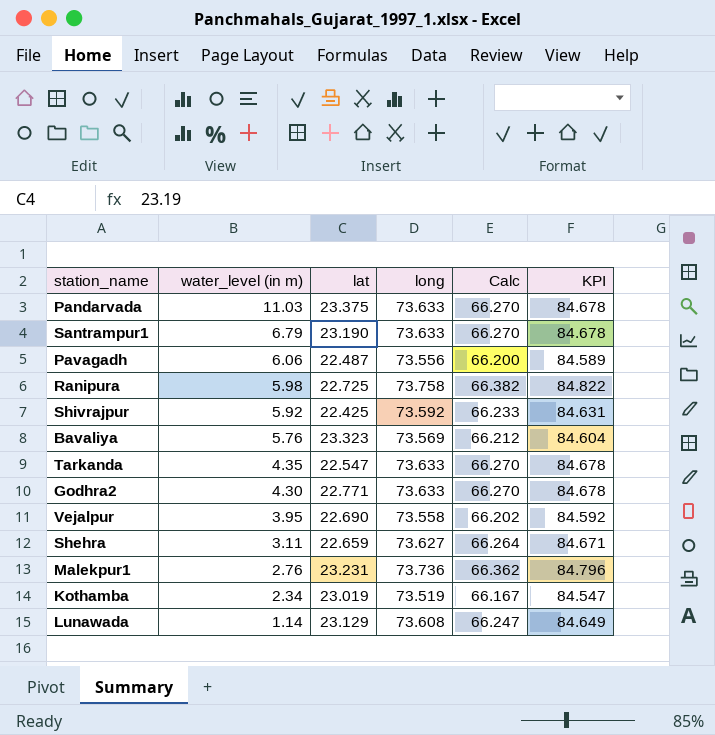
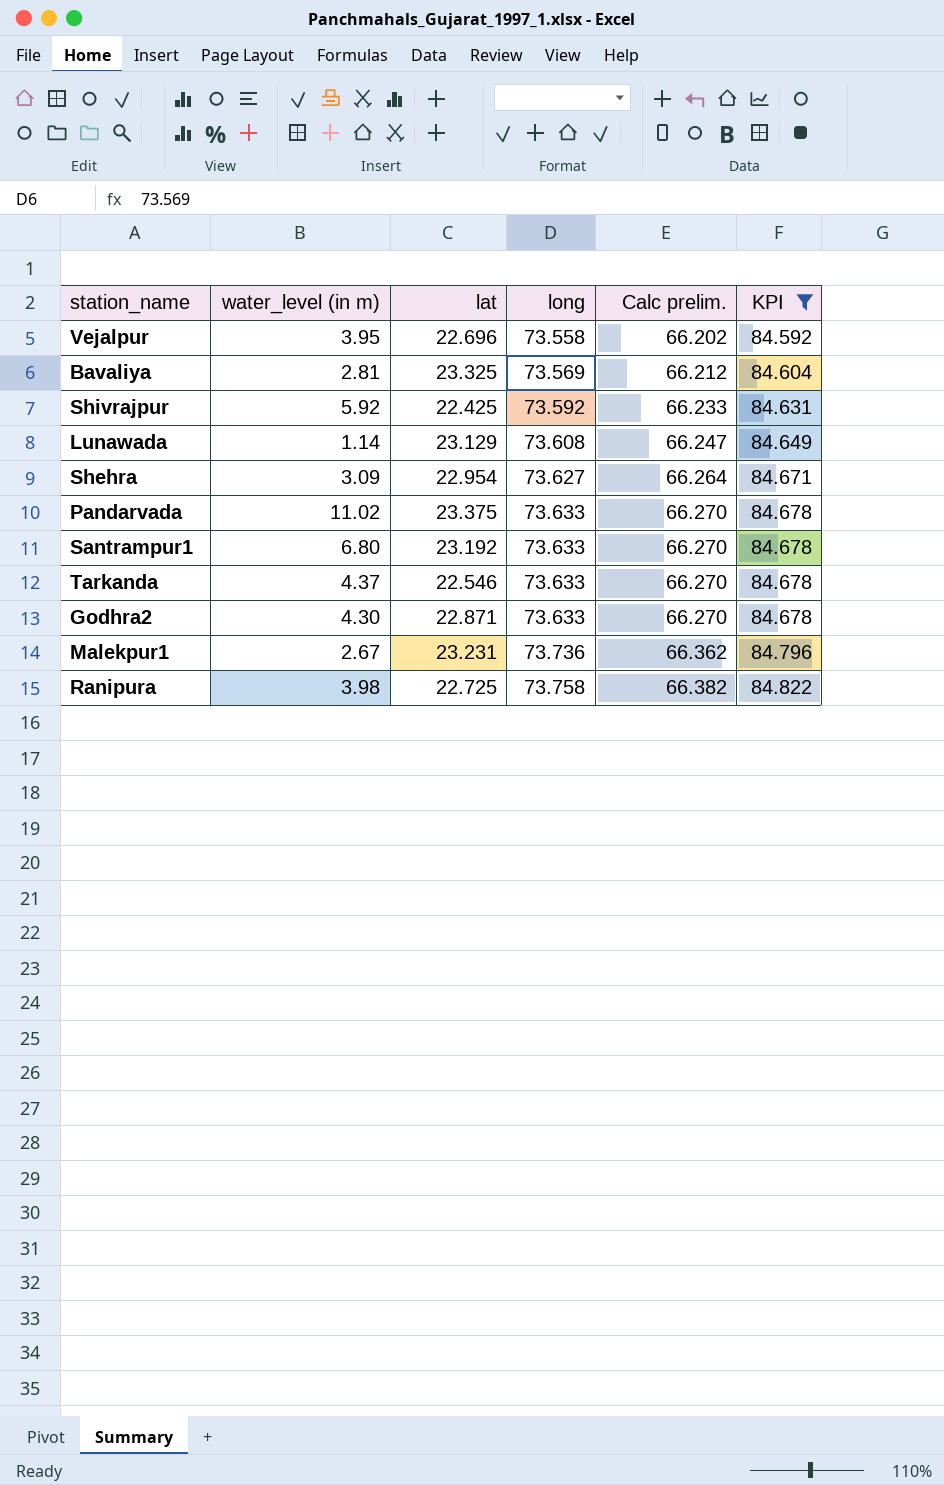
filter: none -> KPI >= 84.592
row order: water_level (in m) descending -> long ascending
column name: Calc -> Calc prelim.
Vejalpur | lat: 22.690 -> 22.696
Bavaliya | water_level (in m): 5.76 -> 2.81
Bavaliya | lat: 23.323 -> 23.325
Shehra | water_level (in m): 3.11 -> 3.09
Shehra | lat: 22.659 -> 22.954
Pandarvada | water_level (in m): 11.03 -> 11.02
Santrampur1 | water_level (in m): 6.79 -> 6.80
Santrampur1 | lat: 23.190 -> 23.192
Tarkanda | water_level (in m): 4.35 -> 4.37
Tarkanda | lat: 22.547 -> 22.546
Godhra2 | lat: 22.771 -> 22.871
Malekpur1 | water_level (in m): 2.76 -> 2.67
Ranipura | water_level (in m): 5.98 -> 3.98

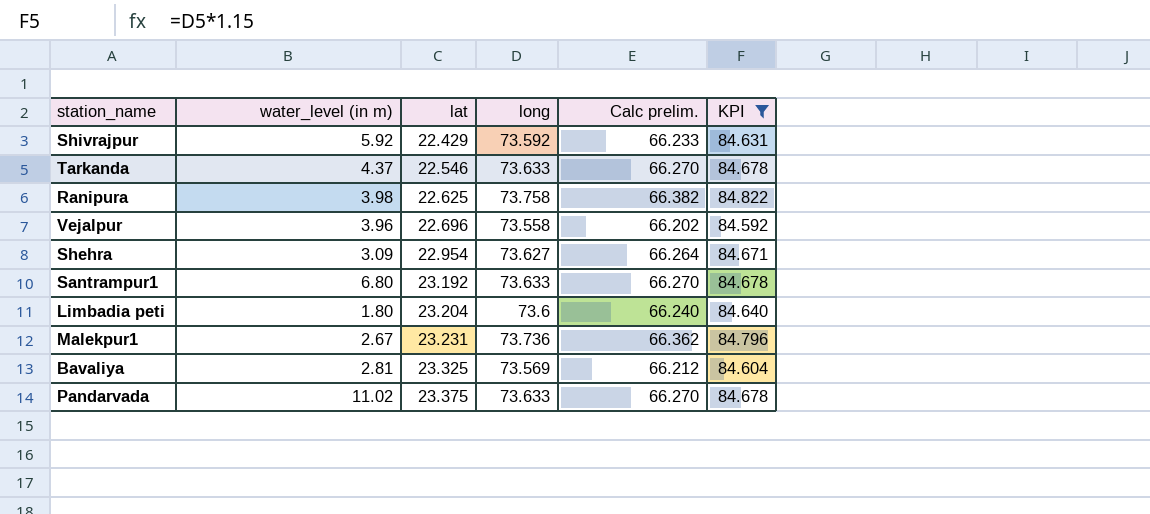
row order: long ascending -> lat ascending
row Lunawada: 1.14 | 23.129 | 73.608 | 66.247 | 84.649 -> none
row Godhra2: 4.30 | 22.871 | 73.633 | 66.270 | 84.678 -> none
Shivrajpur | lat: 22.425 -> 22.429
Ranipura | lat: 22.725 -> 22.625
Vejalpur | water_level (in m): 3.95 -> 3.96
row Limbadia peti: none -> 1.80 | 23.204 | 73.6 | 66.240 | 84.640

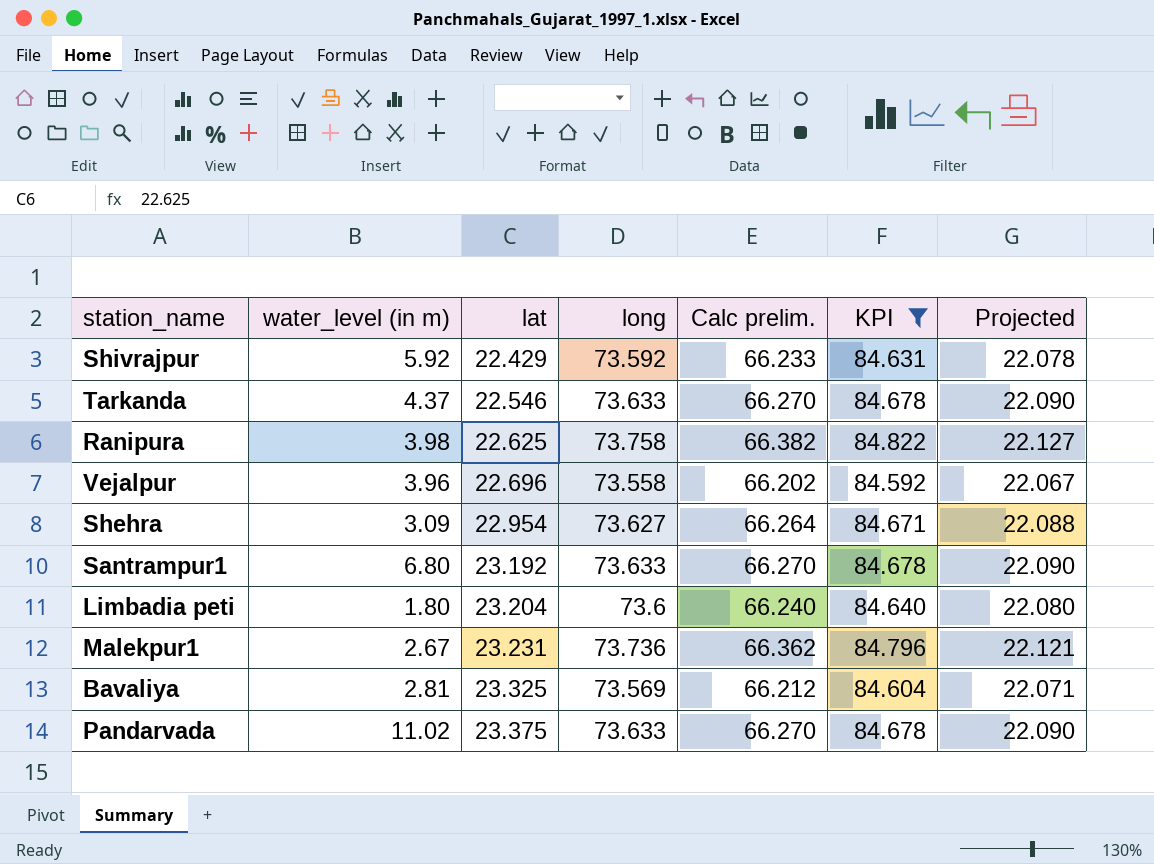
column Projected | formula: none -> [long] * 0.3

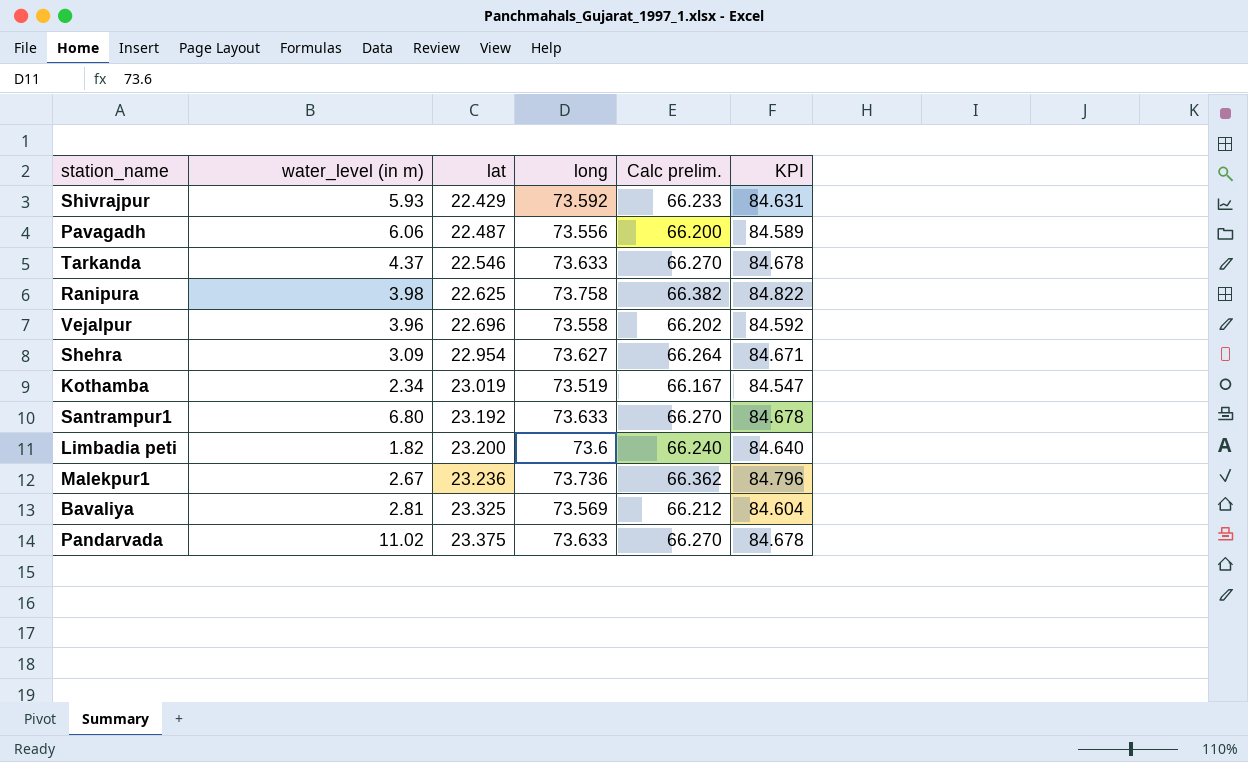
filter: KPI >= 84.592 -> none
column Projected | formula: [long] * 0.3 -> none
Shivrajpur | water_level (in m): 5.92 -> 5.93
Limbadia peti | water_level (in m): 1.80 -> 1.82
Limbadia peti | lat: 23.204 -> 23.200
Malekpur1 | lat: 23.231 -> 23.236

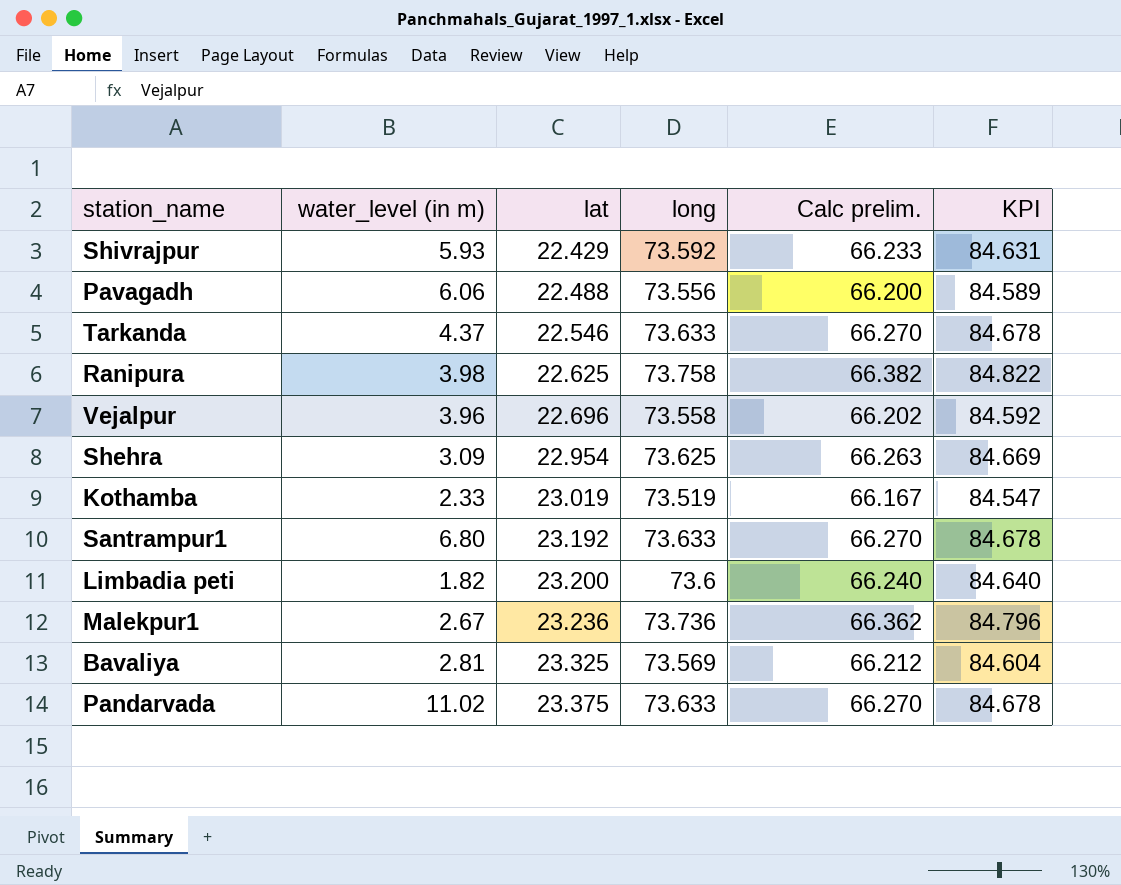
Pavagadh | lat: 22.487 -> 22.488
Shehra | long: 73.627 -> 73.625
Shehra | Calc prelim.: 66.264 -> 66.263
Shehra | KPI: 84.671 -> 84.669
Kothamba | water_level (in m): 2.34 -> 2.33

